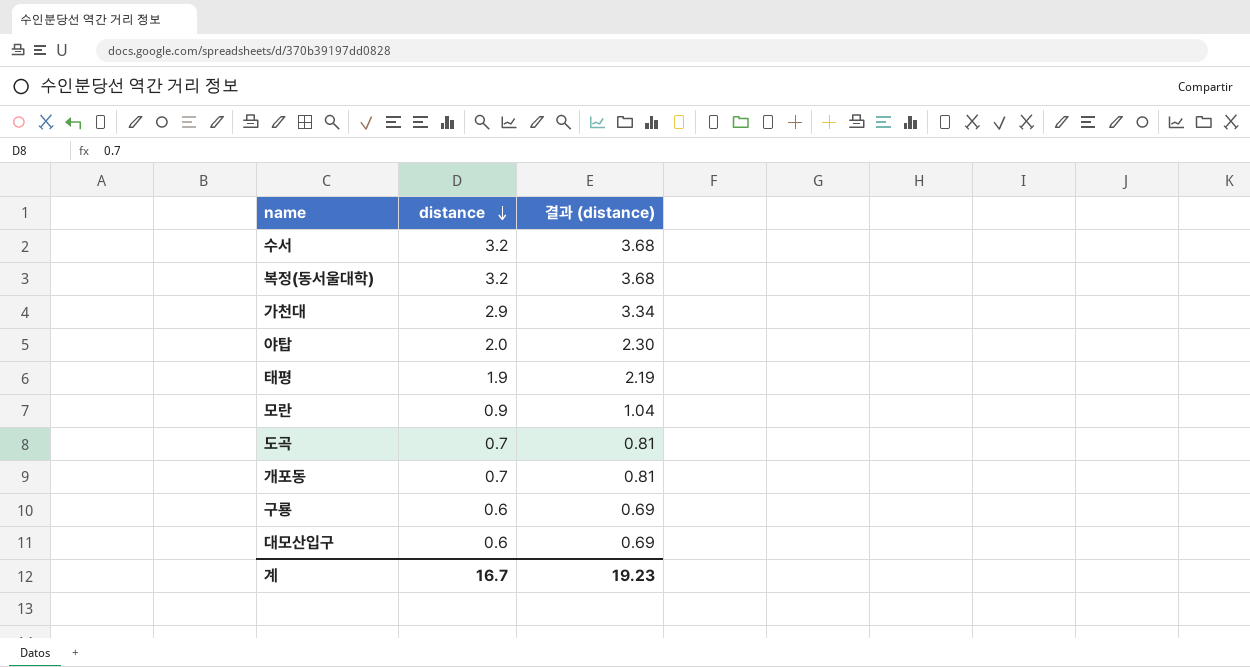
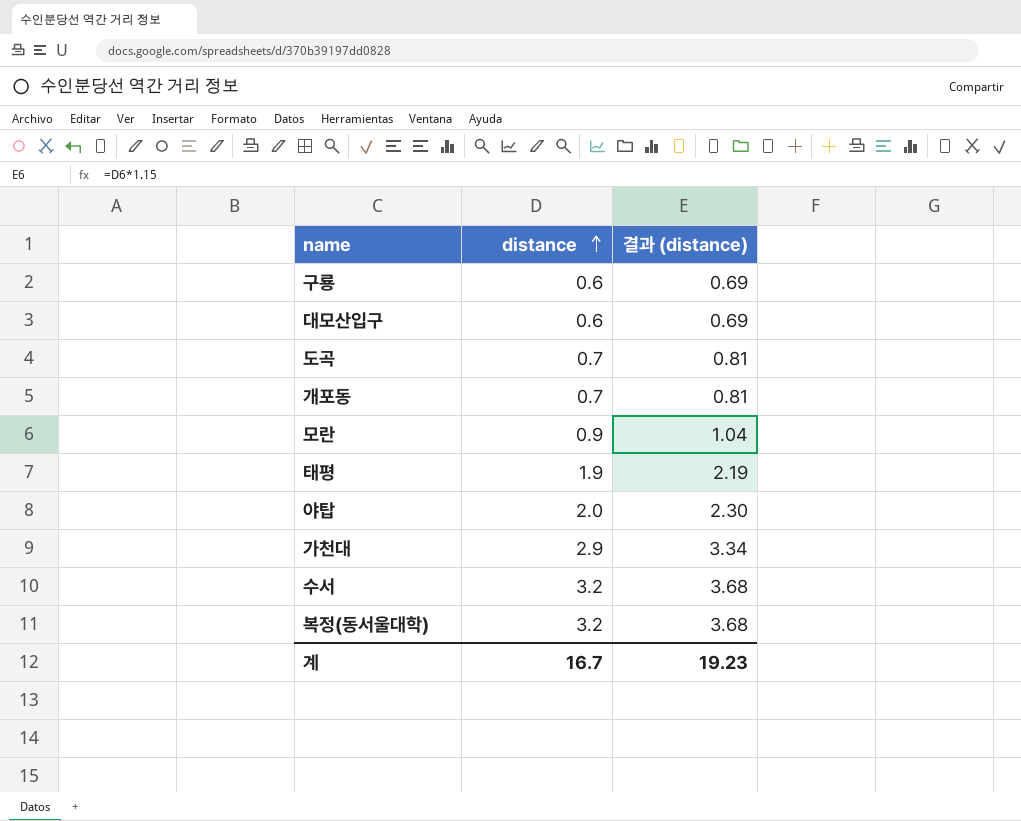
row order: distance descending -> distance ascending

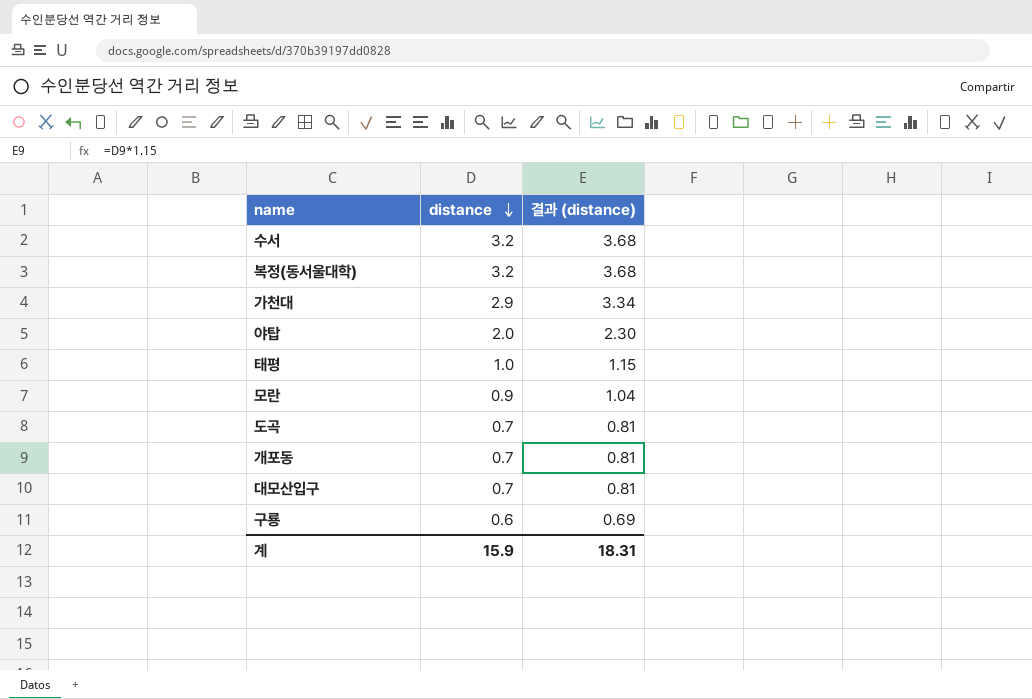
row order: distance ascending -> distance descending
태평 | distance: 1.9 -> 1.0
태평 | 결과 (distance): 2.19 -> 1.15
대모산입구 | distance: 0.6 -> 0.7
대모산입구 | 결과 (distance): 0.69 -> 0.81
계 | distance: 16.7 -> 15.9
계 | 결과 (distance): 19.23 -> 18.31

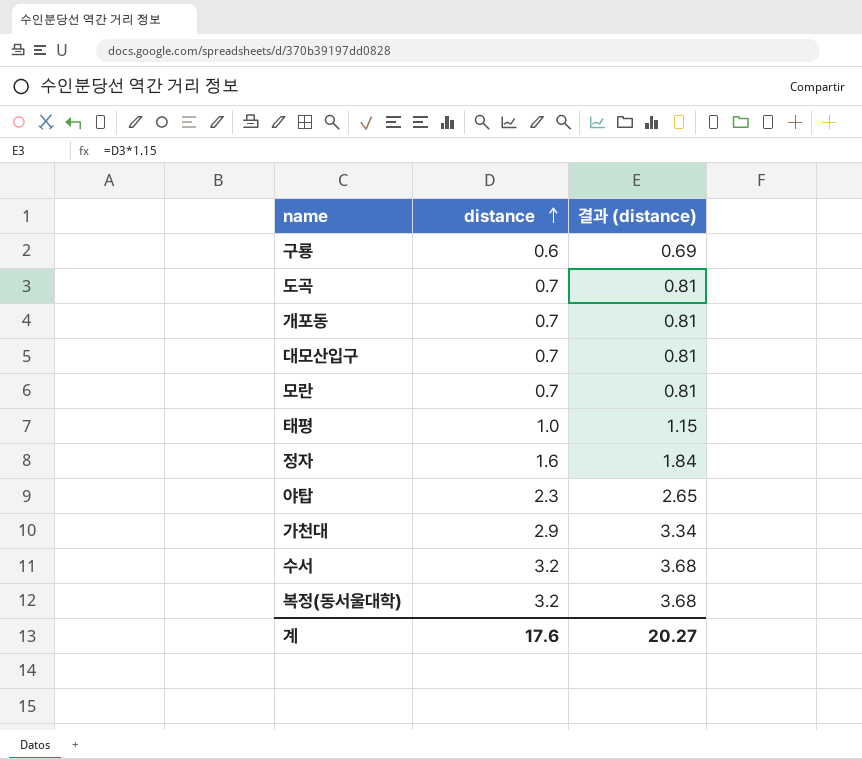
row order: distance descending -> distance ascending
모란 | distance: 0.9 -> 0.7
모란 | 결과 (distance): 1.04 -> 0.81
row 정자: none -> 1.6 | 1.84
야탑 | distance: 2.0 -> 2.3
야탑 | 결과 (distance): 2.30 -> 2.65
계 | distance: 15.9 -> 17.6
계 | 결과 (distance): 18.31 -> 20.27

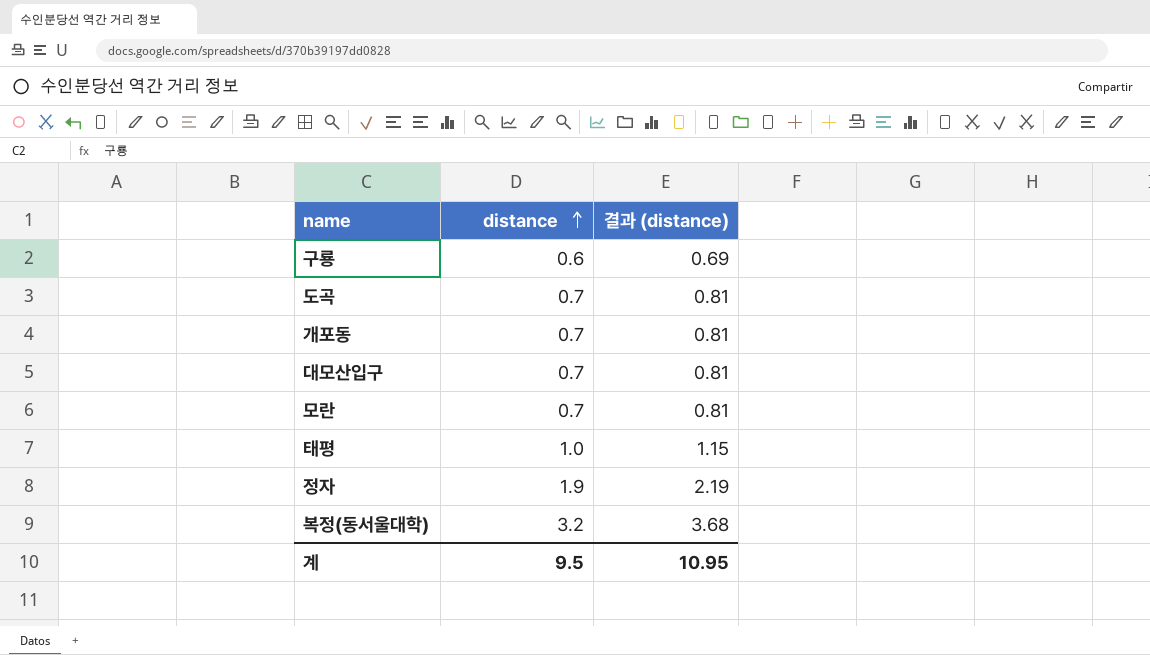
row 야탑: 2.3 | 2.65 -> none
row 가천대: 2.9 | 3.34 -> none
row 수서: 3.2 | 3.68 -> none
정자 | distance: 1.6 -> 1.9
정자 | 결과 (distance): 1.84 -> 2.19
계 | distance: 17.6 -> 9.5
계 | 결과 (distance): 20.27 -> 10.95

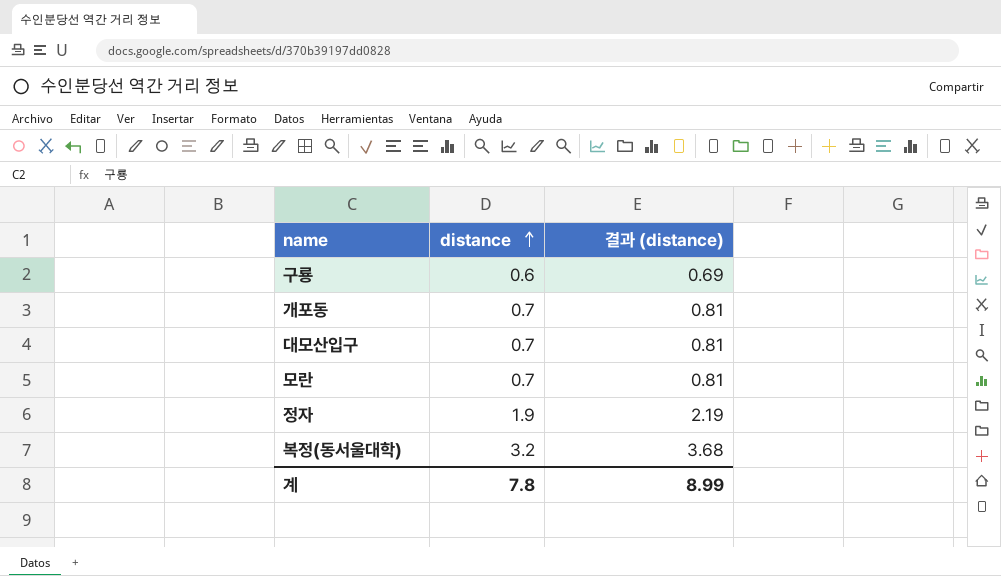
row 도곡: 0.7 | 0.81 -> none
row 태평: 1.0 | 1.15 -> none
계 | distance: 9.5 -> 7.8
계 | 결과 (distance): 10.95 -> 8.99

